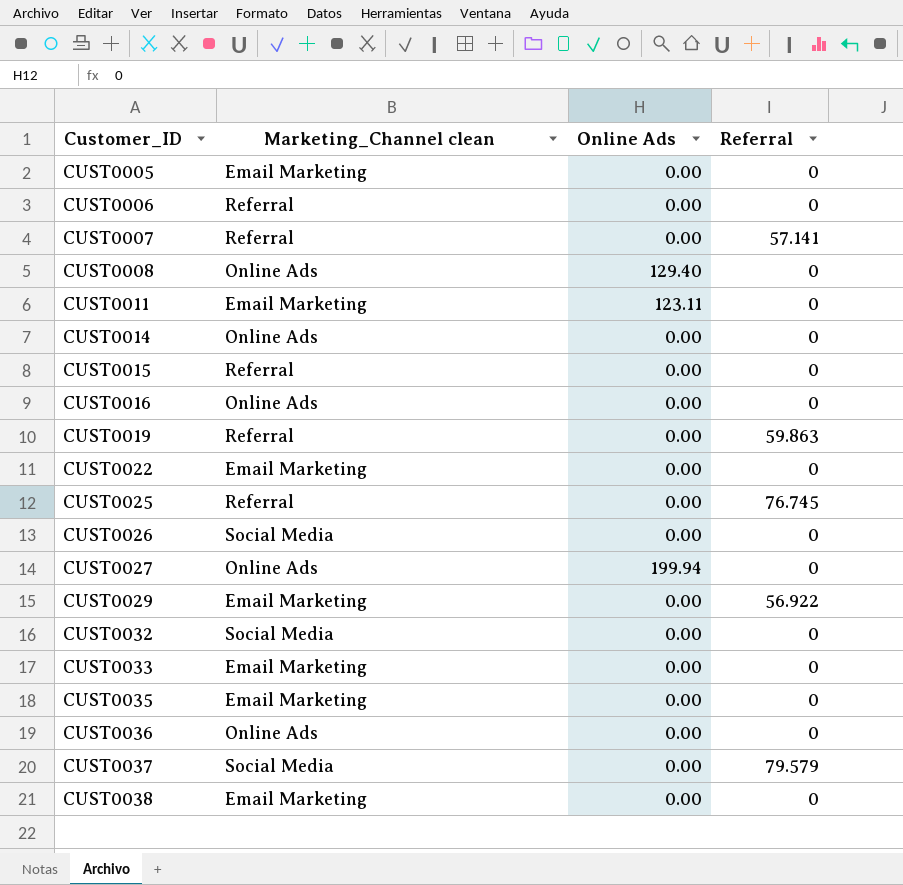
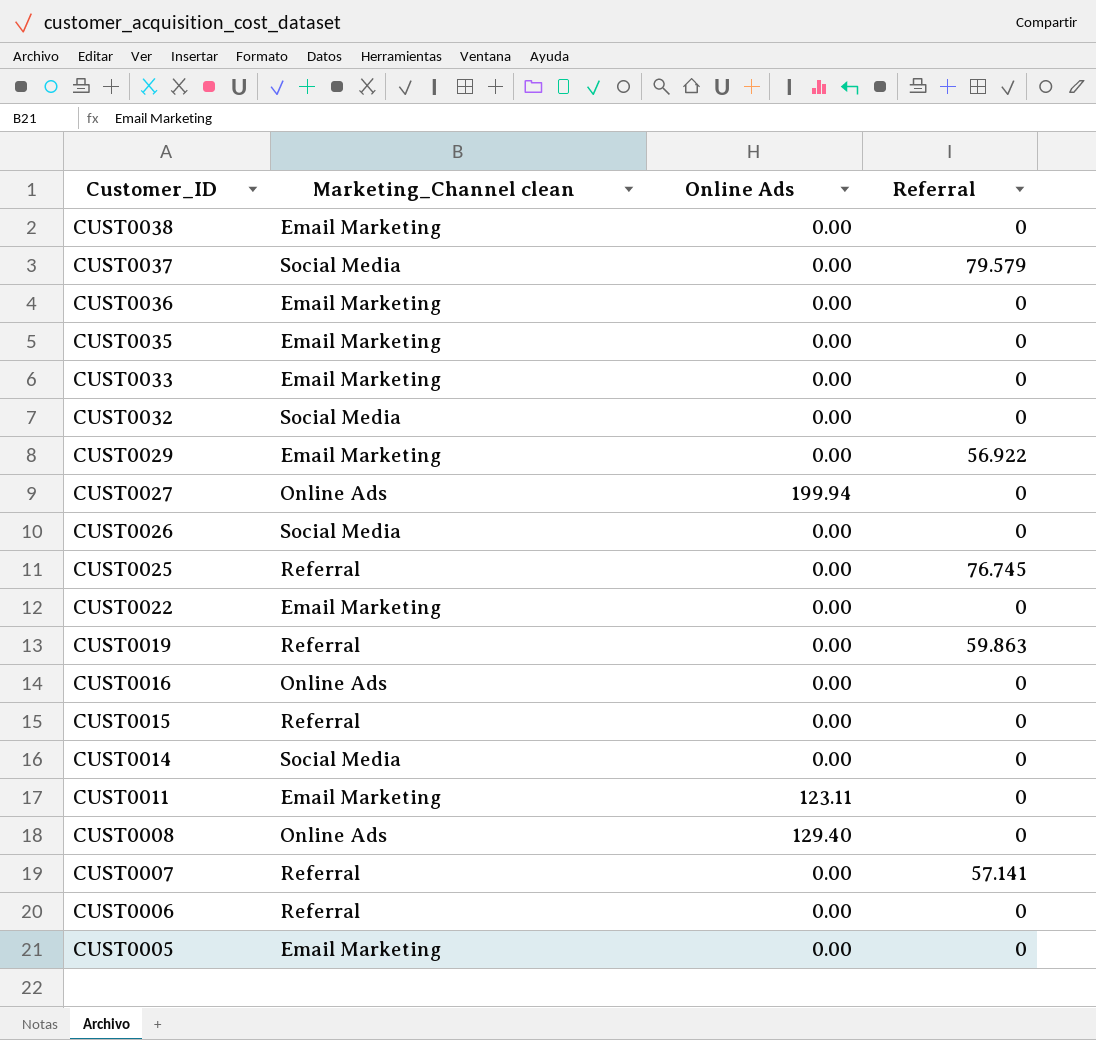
row order: Customer_ID ascending -> Customer_ID descending
CUST0036 | Marketing_Channel clean: Online Ads -> Email Marketing
CUST0014 | Marketing_Channel clean: Online Ads -> Social Media

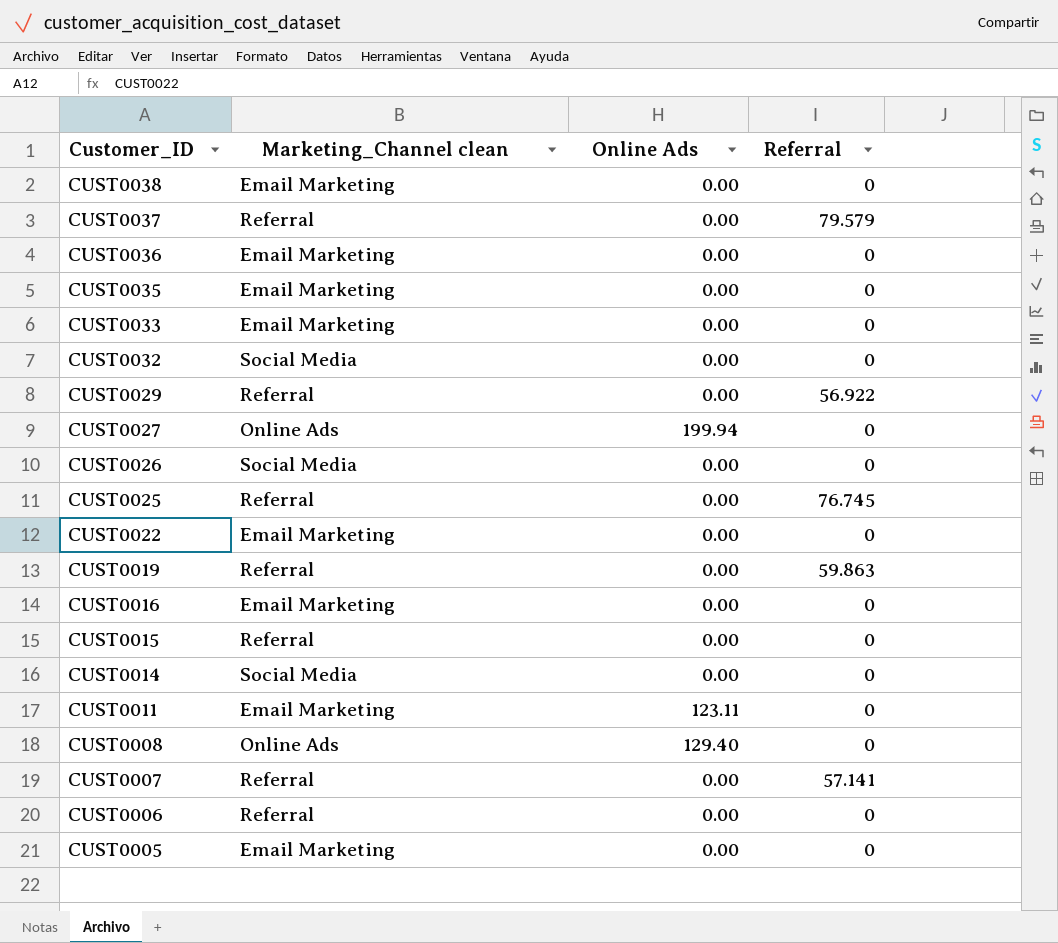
CUST0037 | Marketing_Channel clean: Social Media -> Referral
CUST0029 | Marketing_Channel clean: Email Marketing -> Referral
CUST0016 | Marketing_Channel clean: Online Ads -> Email Marketing

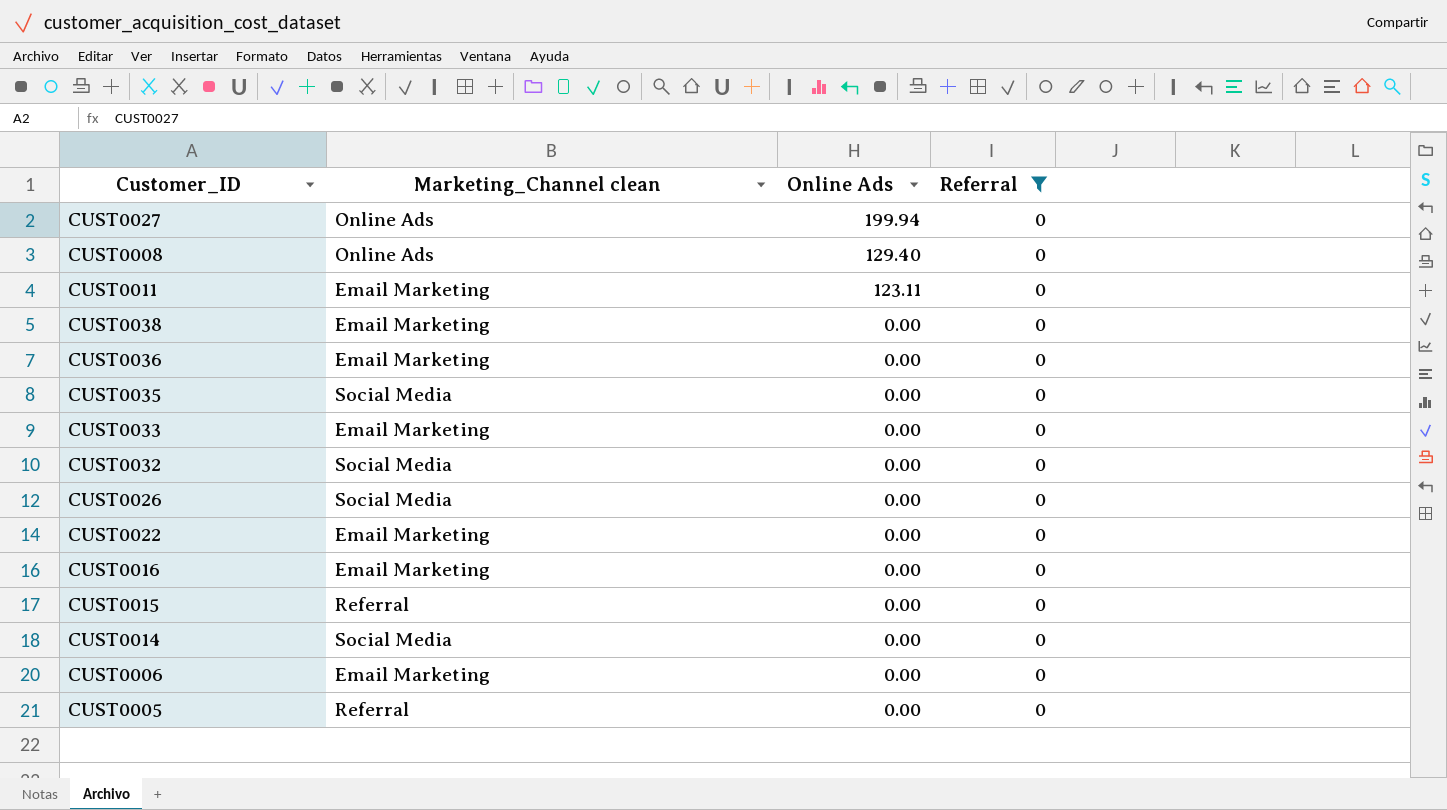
filter: none -> Referral = 0
row order: Customer_ID descending -> Online Ads descending
CUST0035 | Marketing_Channel clean: Email Marketing -> Social Media
CUST0006 | Marketing_Channel clean: Referral -> Email Marketing
CUST0005 | Marketing_Channel clean: Email Marketing -> Referral

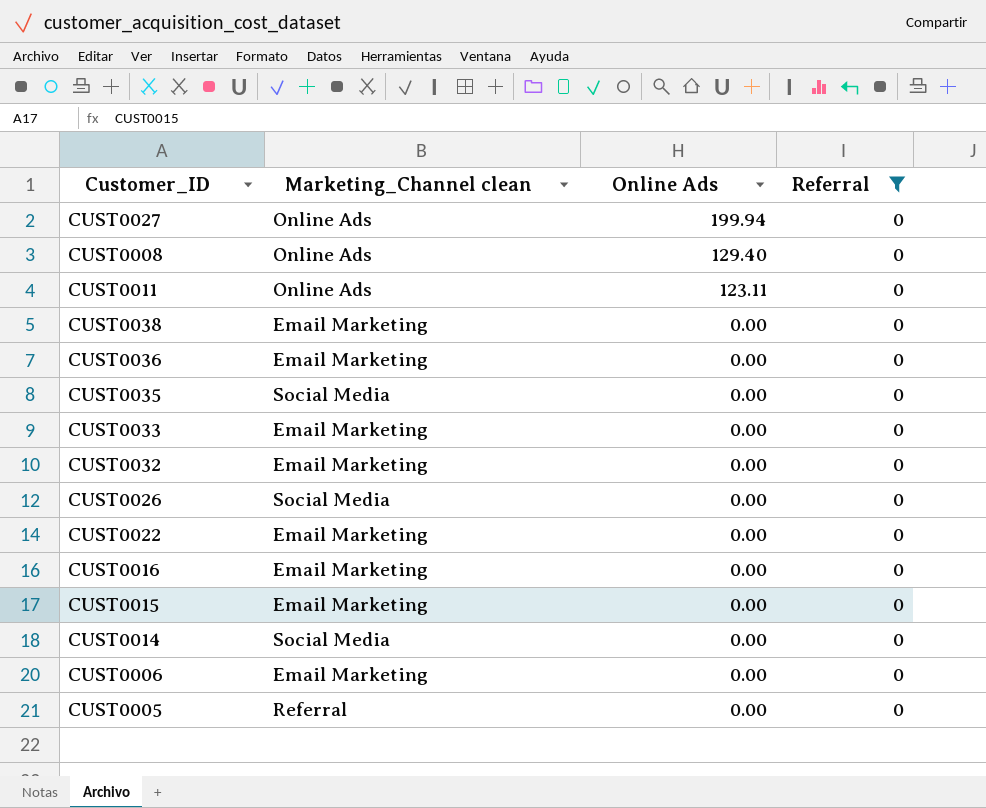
CUST0011 | Marketing_Channel clean: Email Marketing -> Online Ads
CUST0032 | Marketing_Channel clean: Social Media -> Email Marketing
CUST0015 | Marketing_Channel clean: Referral -> Email Marketing

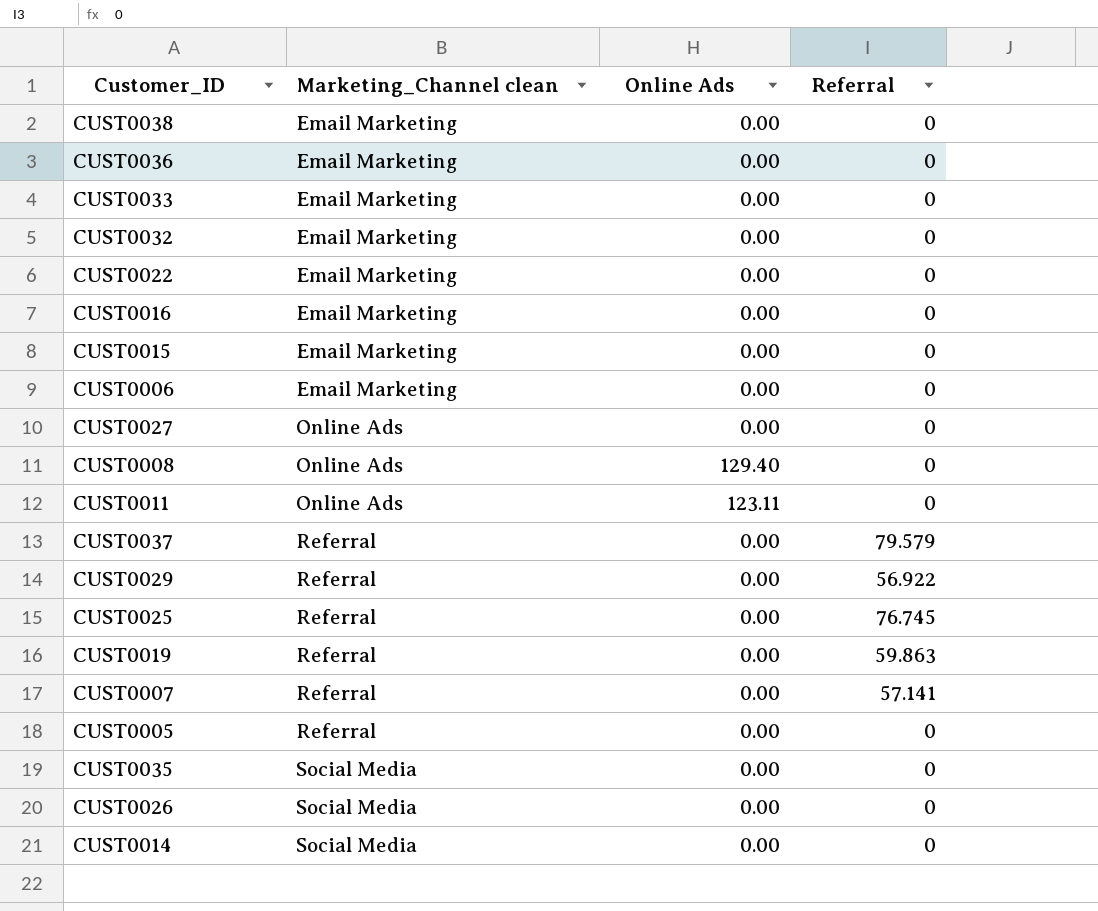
filter: Referral = 0 -> none
row order: Online Ads descending -> Marketing_Channel clean ascending
CUST0027 | Online Ads: 199.94 -> 0.00

